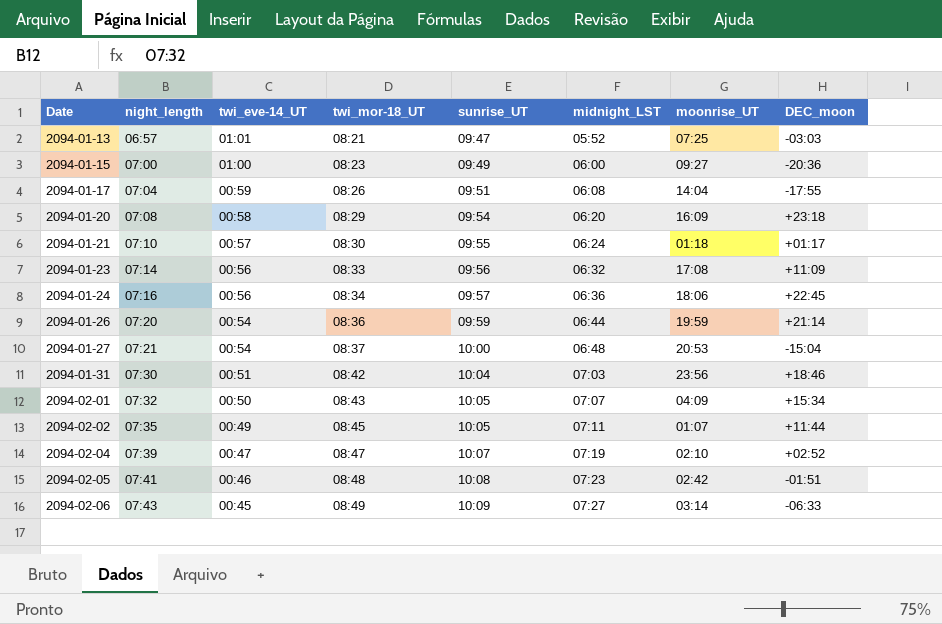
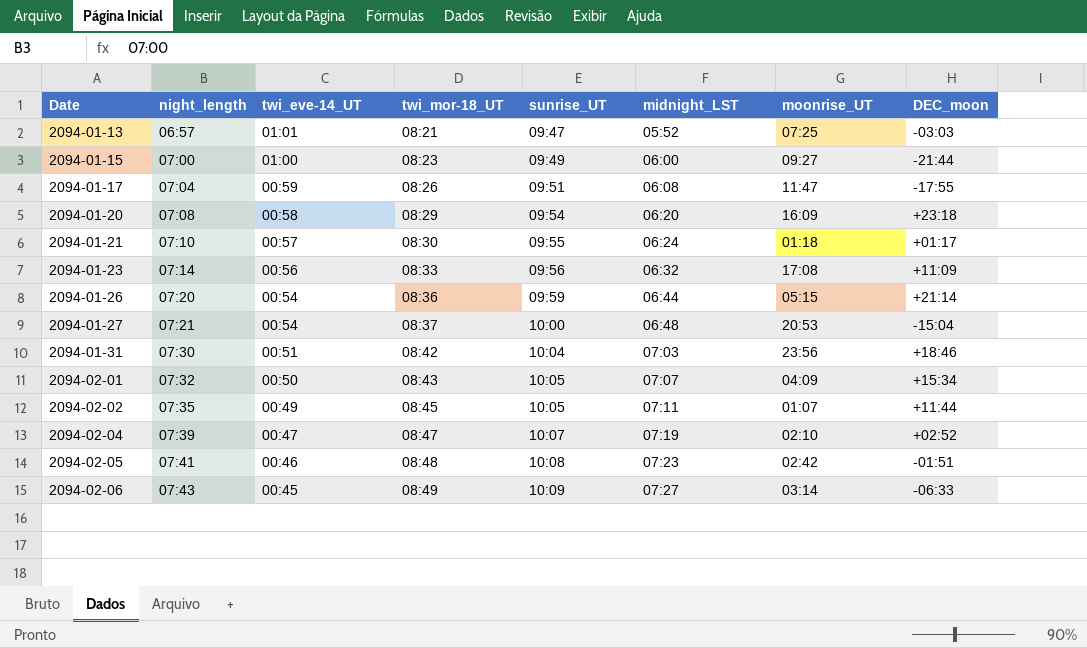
row 2094-01-24: 07:16 | 00:56 | 08:34 | 09:57 | 06:36 | 18:06 | +22:45 -> none
2094-01-15 | DEC_moon: -20:36 -> -21:44
2094-01-17 | moonrise_UT: 14:04 -> 11:47
2094-01-26 | moonrise_UT: 19:59 -> 05:15

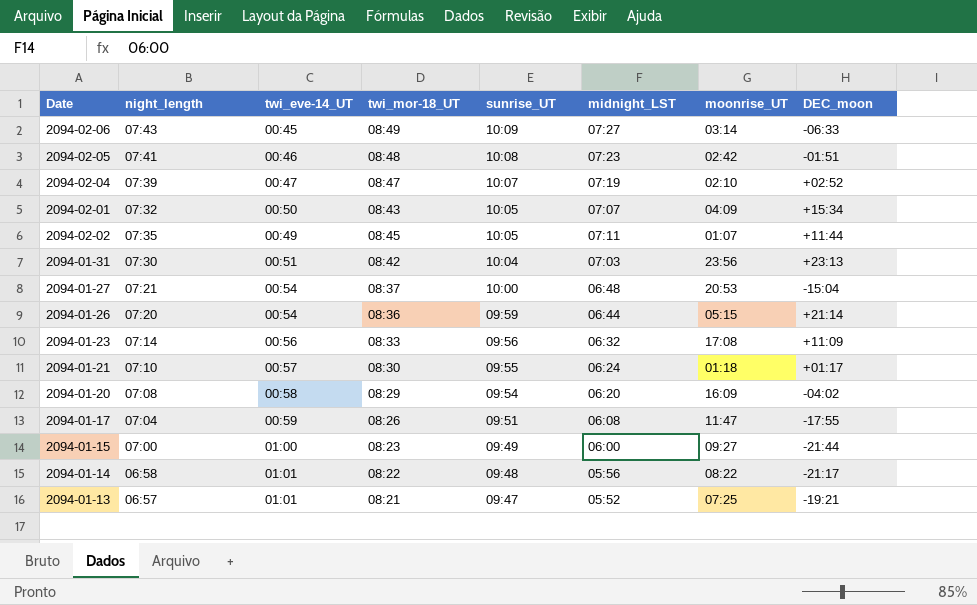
row order: Date ascending -> sunrise_UT descending
2094-01-31 | DEC_moon: +18:46 -> +23:13
2094-01-20 | DEC_moon: +23:18 -> -04:02
row 2094-01-14: none -> 06:58 | 01:01 | 08:22 | 09:48 | 05:56 | 08:22 | -21:17
2094-01-13 | DEC_moon: -03:03 -> -19:21

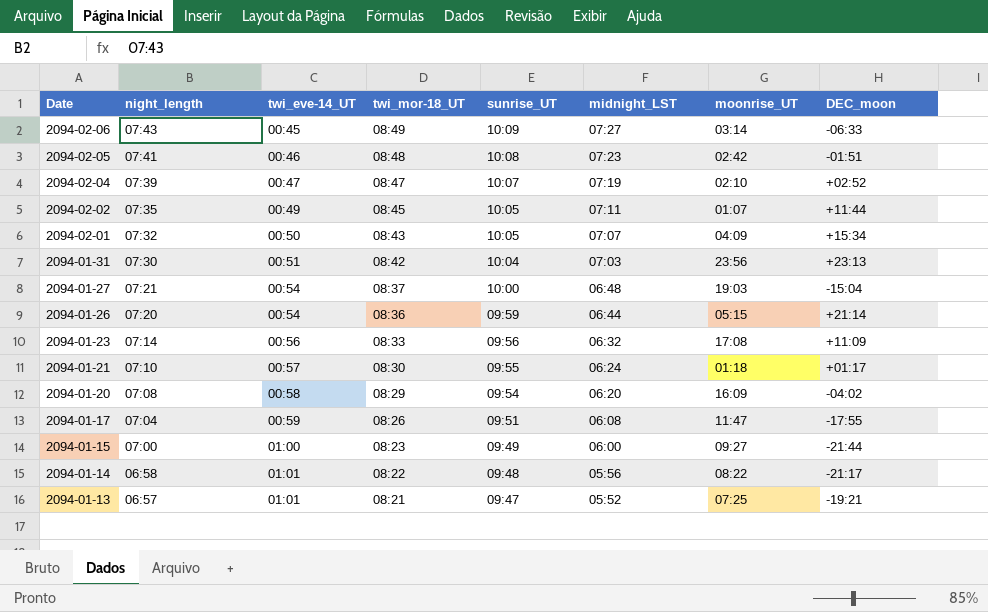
row order: sunrise_UT descending -> Date descending
2094-01-27 | moonrise_UT: 20:53 -> 19:03

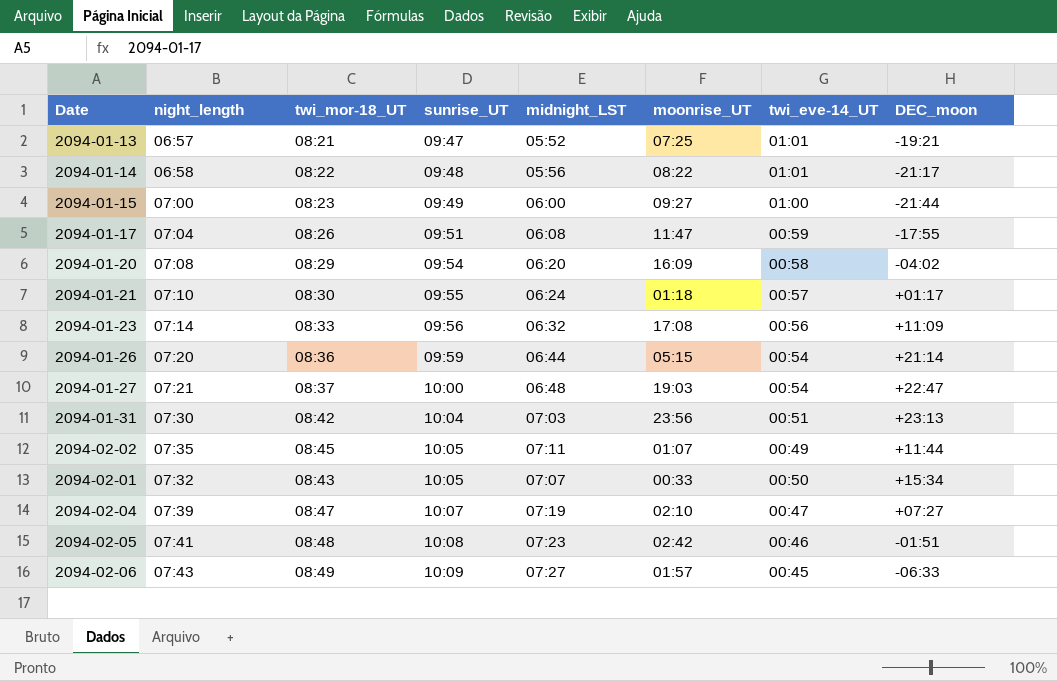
row order: Date descending -> sunrise_UT ascending
column twi_eve-14_UT | position: 3 -> 7
2094-01-27 | DEC_moon: -15:04 -> +22:47
2094-02-01 | moonrise_UT: 04:09 -> 00:33
2094-02-04 | DEC_moon: +02:52 -> +07:27
2094-02-06 | moonrise_UT: 03:14 -> 01:57

